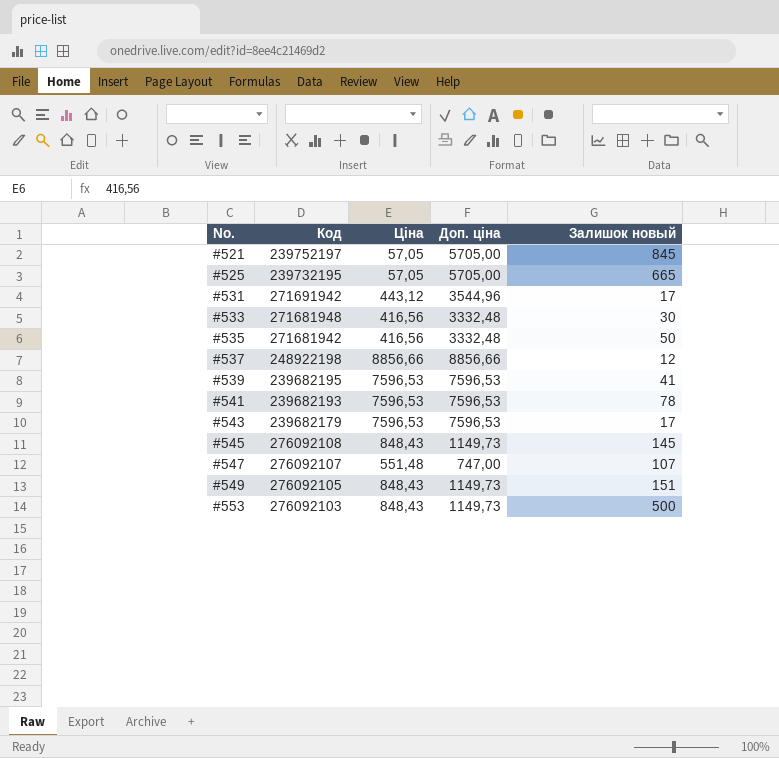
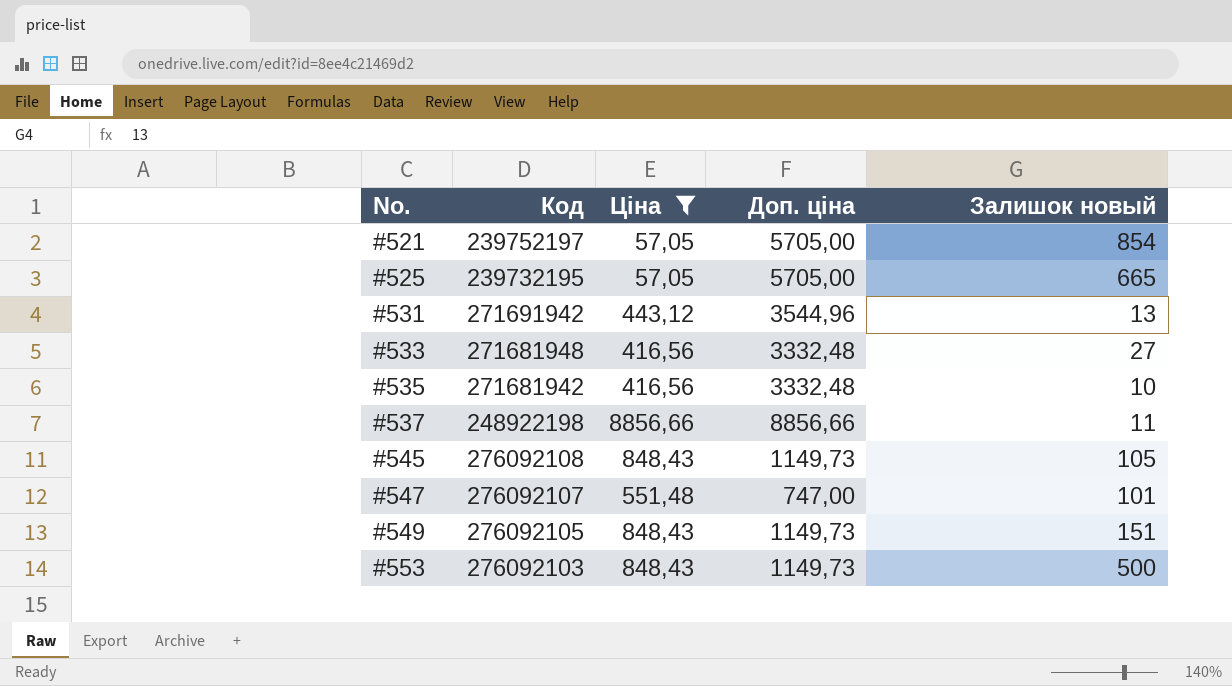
filter: none -> Ціна != 7596,53
#521 | Залишок новый: 845 -> 854
#531 | Залишок новый: 17 -> 13
#533 | Залишок новый: 30 -> 27
#535 | Залишок новый: 50 -> 10
#537 | Залишок новый: 12 -> 11
#545 | Залишок новый: 145 -> 105
#547 | Залишок новый: 107 -> 101

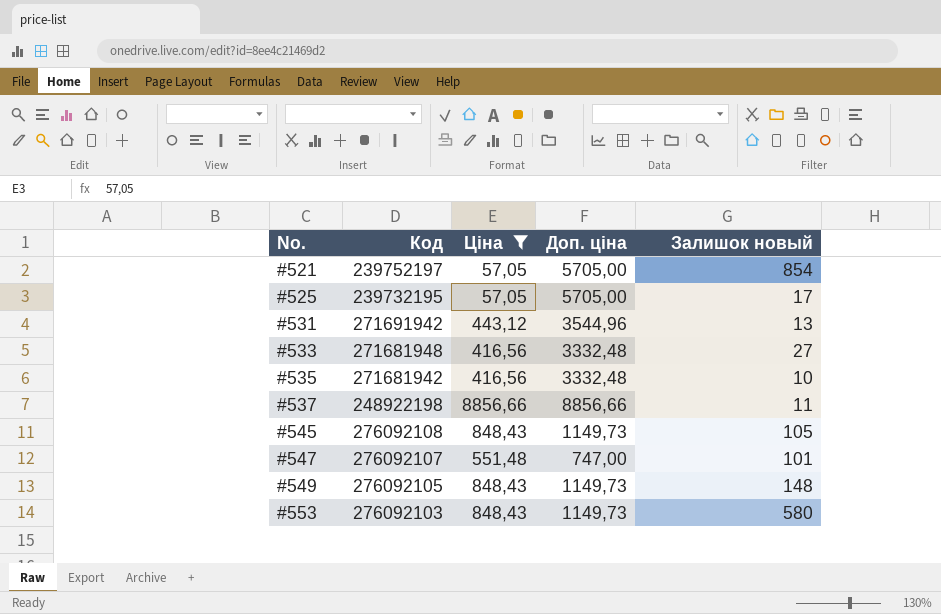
#525 | Залишок новый: 665 -> 17
#549 | Залишок новый: 151 -> 148
#553 | Залишок новый: 500 -> 580

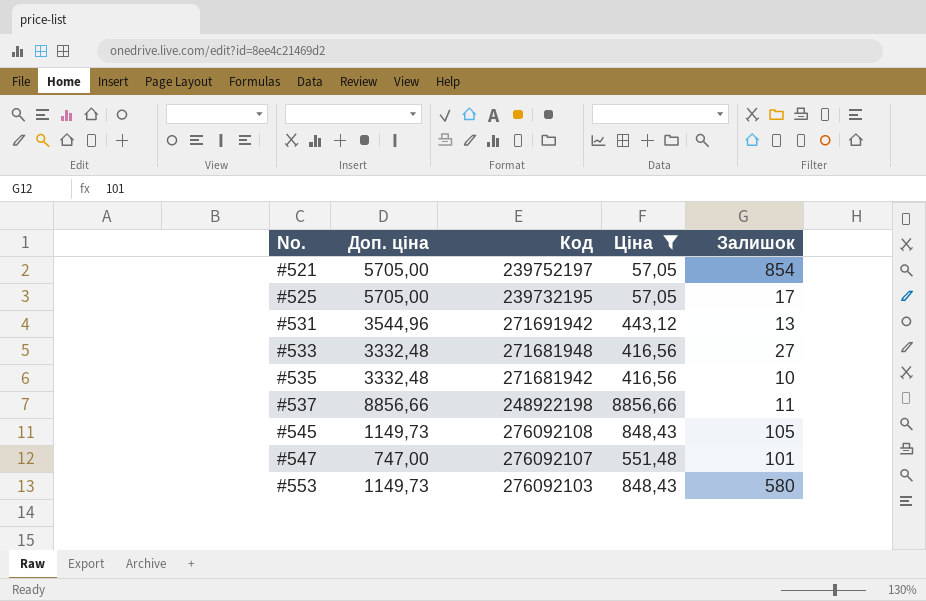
column Доп. ціна | position: 4 -> 2
column name: Залишок новый -> Залишок
row #549: 276092105 | 848,43 | 1149,73 | 148 -> none

